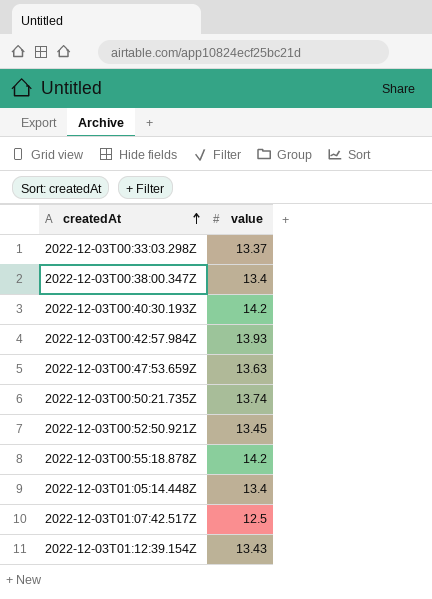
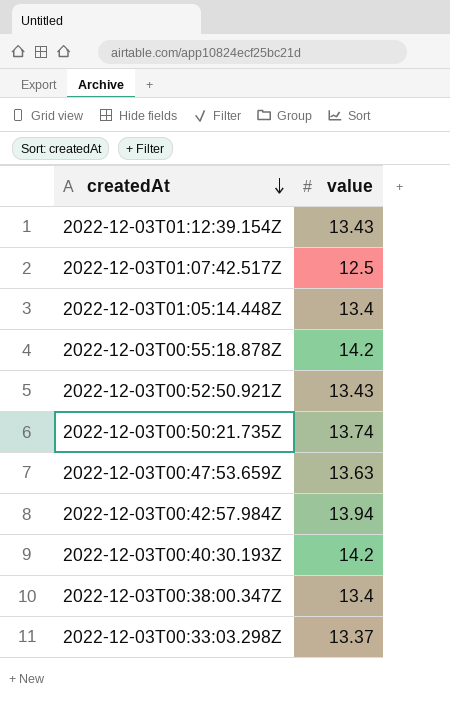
row order: createdAt ascending -> createdAt descending
2022-12-03T00:52:50.921Z | value: 13.45 -> 13.43
2022-12-03T00:42:57.984Z | value: 13.93 -> 13.94

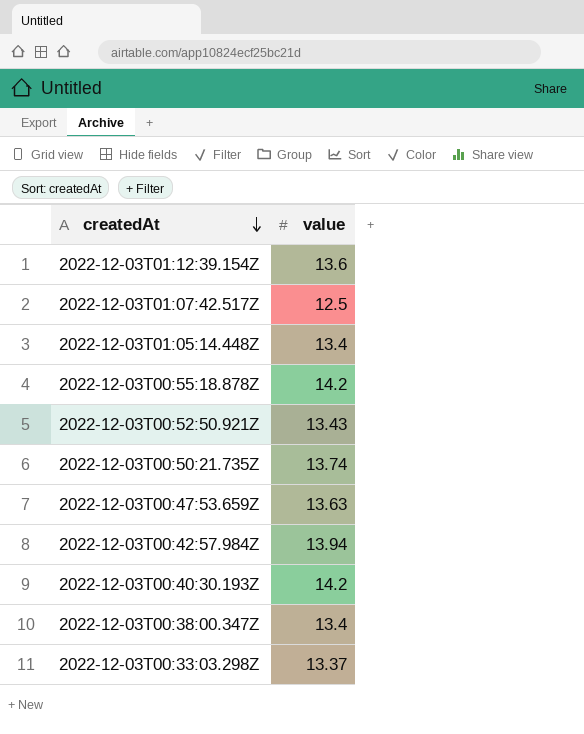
2022-12-03T01:12:39.154Z | value: 13.43 -> 13.6

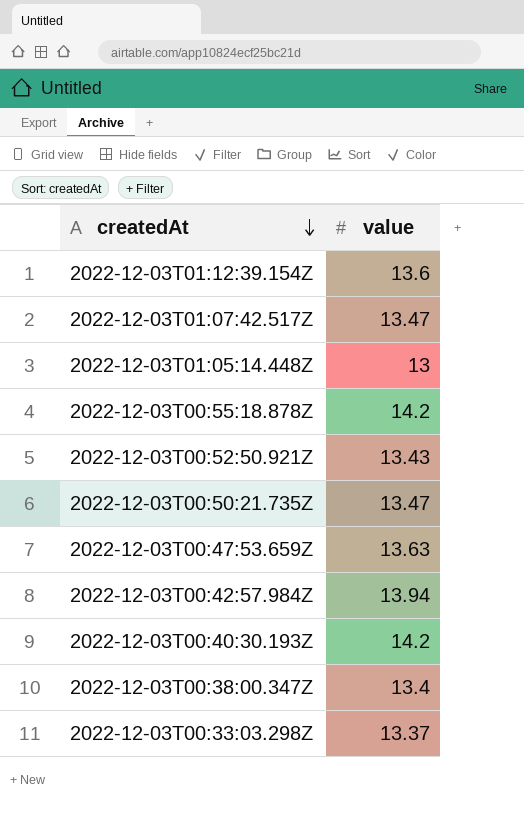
2022-12-03T01:07:42.517Z | value: 12.5 -> 13.47
2022-12-03T01:05:14.448Z | value: 13.4 -> 13
2022-12-03T00:50:21.735Z | value: 13.74 -> 13.47

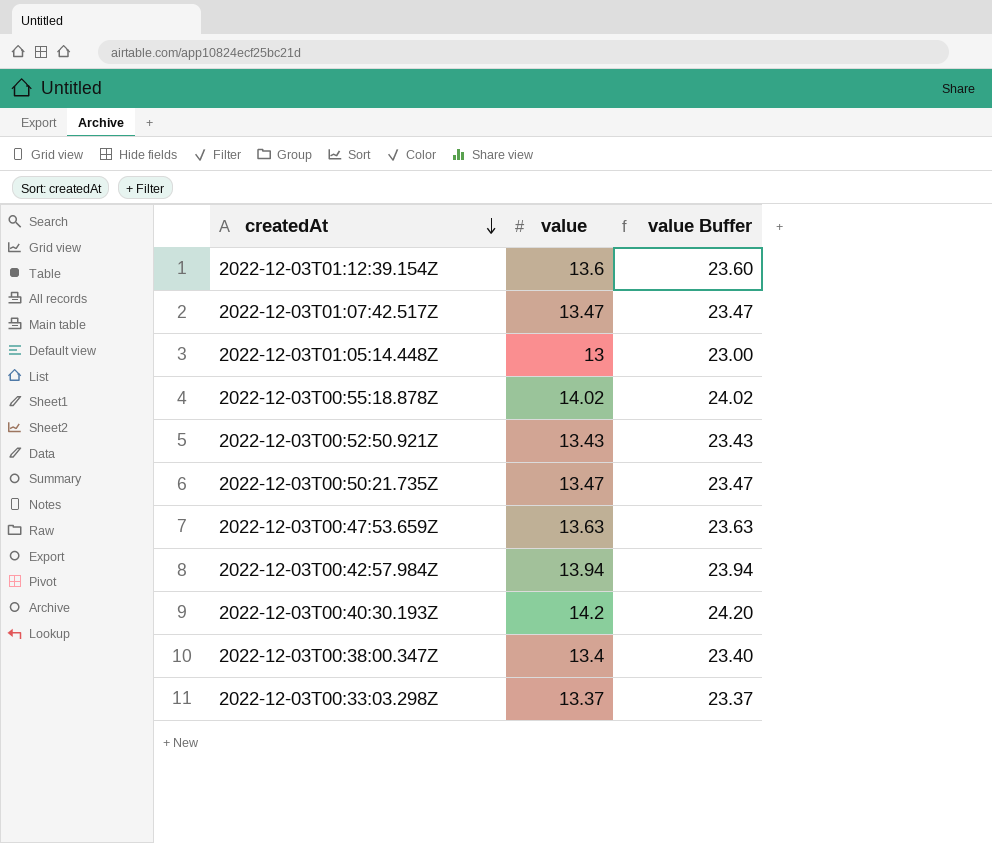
column value Buffer | formula: none -> [value] + 10
2022-12-03T00:55:18.878Z | value: 14.2 -> 14.02

